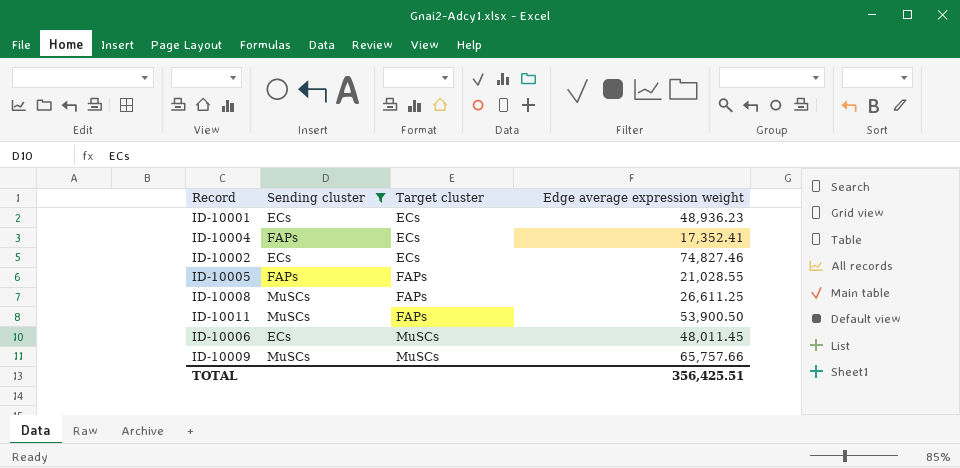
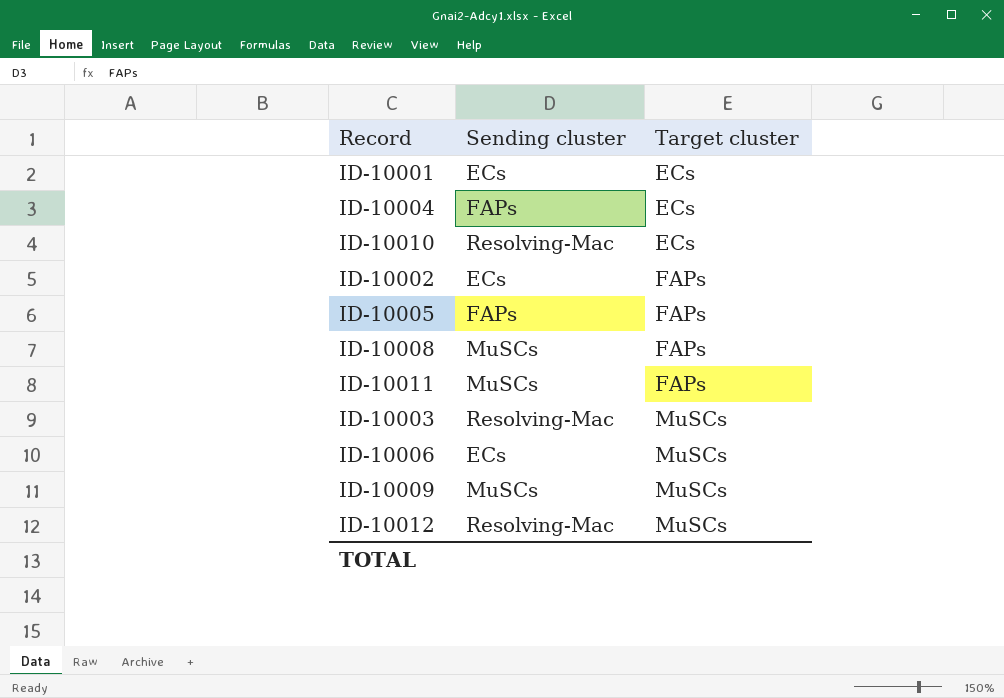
filter: Sending cluster != Resolving-Mac -> none
column Edge average expression weight | position: 4 -> none
ID-10002 | Target cluster: ECs -> FAPs

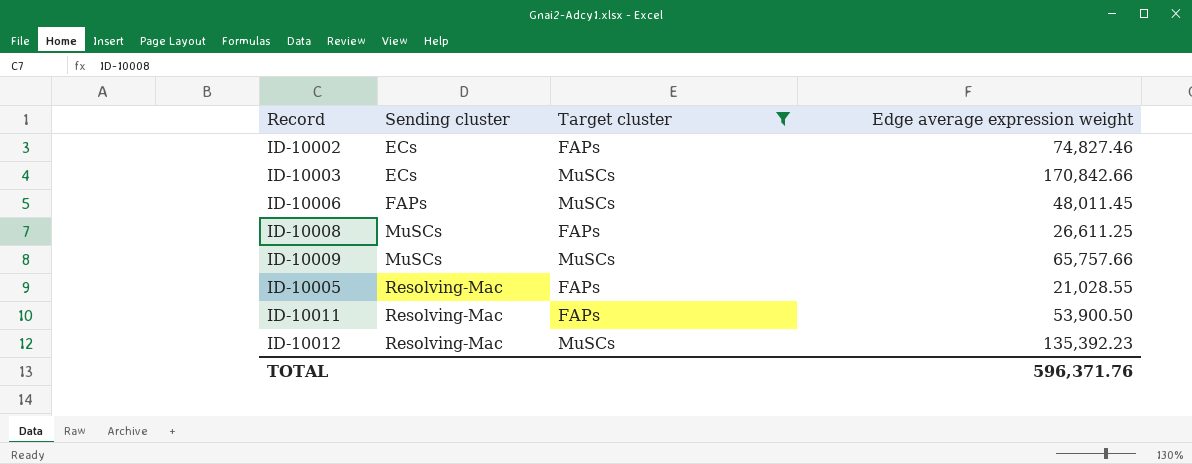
filter: none -> Target cluster != ECs
row order: Target cluster ascending -> Sending cluster ascending
column Edge average expression weight | position: none -> 4
ID-10003 | Sending cluster: Resolving-Mac -> ECs
ID-10006 | Sending cluster: ECs -> FAPs
ID-10005 | Sending cluster: FAPs -> Resolving-Mac
ID-10011 | Sending cluster: MuSCs -> Resolving-Mac

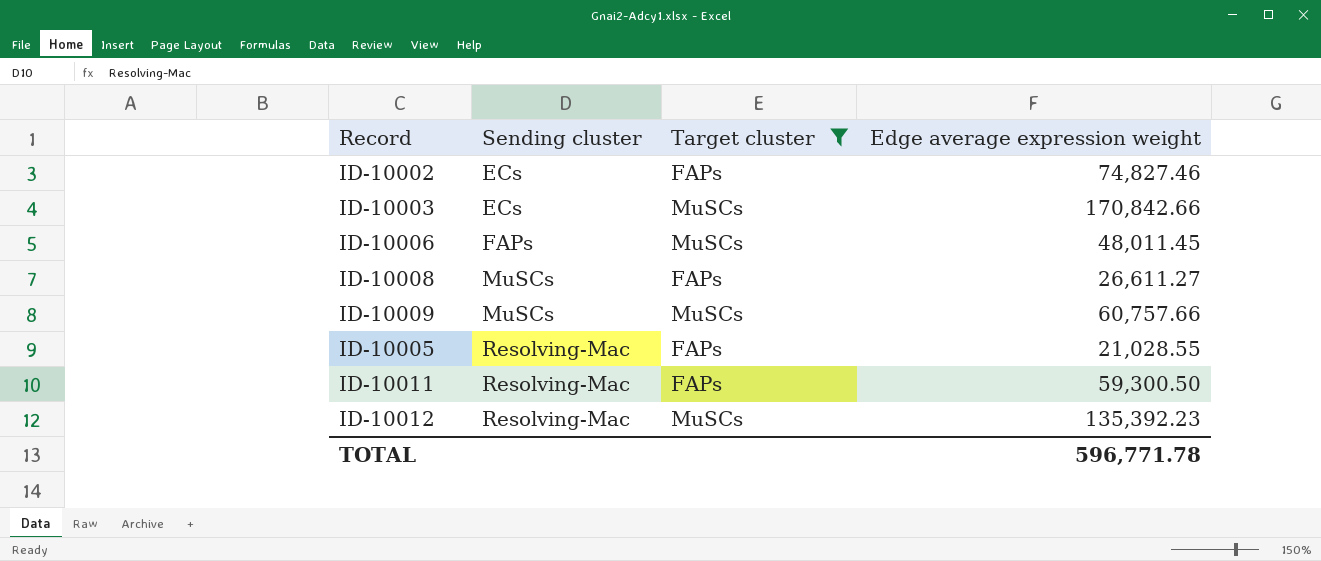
ID-10008 | Edge average expression weight: 26,611.25 -> 26,611.27
ID-10009 | Edge average expression weight: 65,757.66 -> 60,757.66
ID-10011 | Edge average expression weight: 53,900.50 -> 59,300.50
TOTAL | Edge average expression weight: 596,371.76 -> 596,771.78

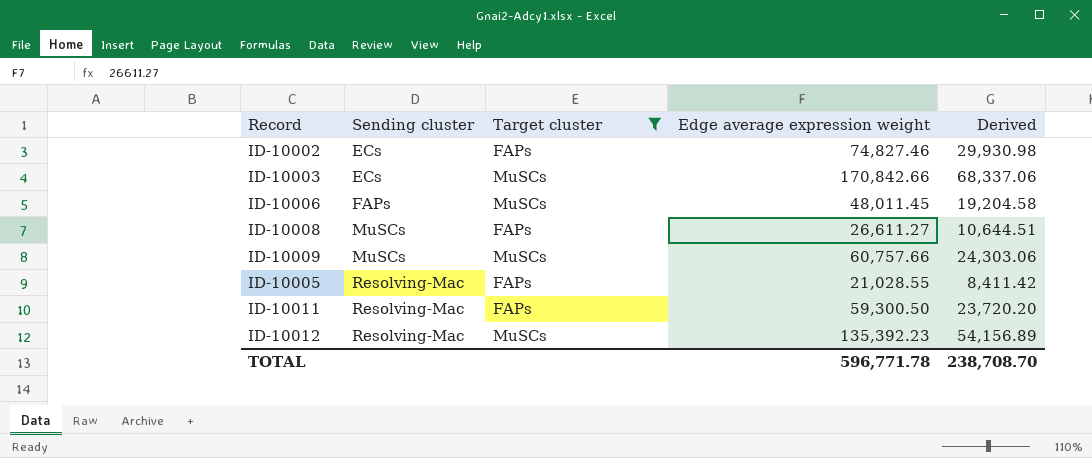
column Derived | formula: none -> [Edge average expression weight] * 0.4

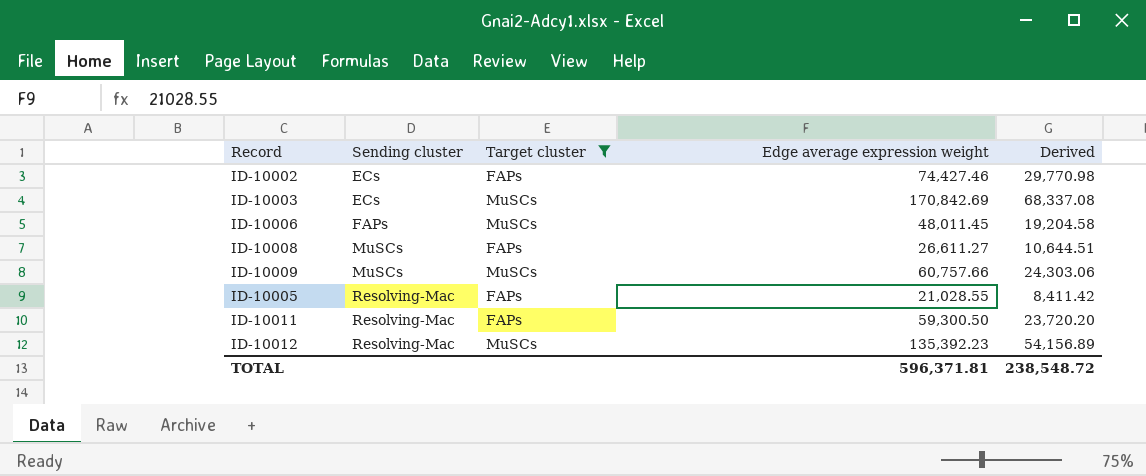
ID-10002 | Edge average expression weight: 74,827.46 -> 74,427.46
ID-10002 | Derived: 29,930.98 -> 29,770.98
ID-10003 | Edge average expression weight: 170,842.66 -> 170,842.69
ID-10003 | Derived: 68,337.06 -> 68,337.08
TOTAL | Edge average expression weight: 596,771.78 -> 596,371.81
TOTAL | Derived: 238,708.70 -> 238,548.72

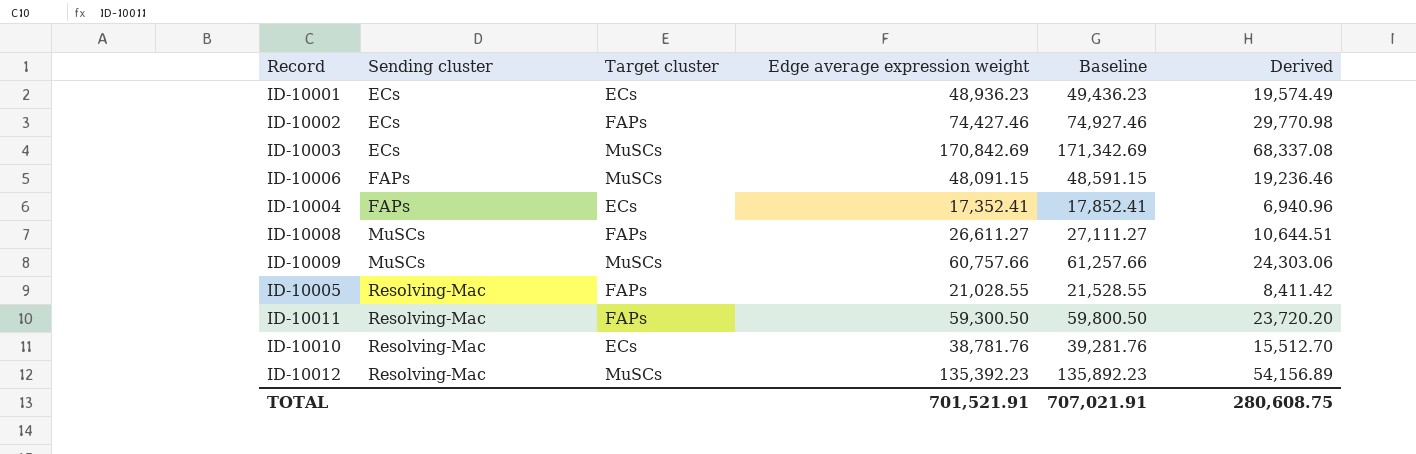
filter: Target cluster != ECs -> none
column Baseline | formula: none -> [Edge average expression weight] + 500
ID-10006 | Edge average expression weight: 48,011.45 -> 48,091.15
ID-10006 | Derived: 19,204.58 -> 19,236.46
TOTAL | Edge average expression weight: 596,371.81 -> 701,521.91
TOTAL | Derived: 238,548.72 -> 280,608.75

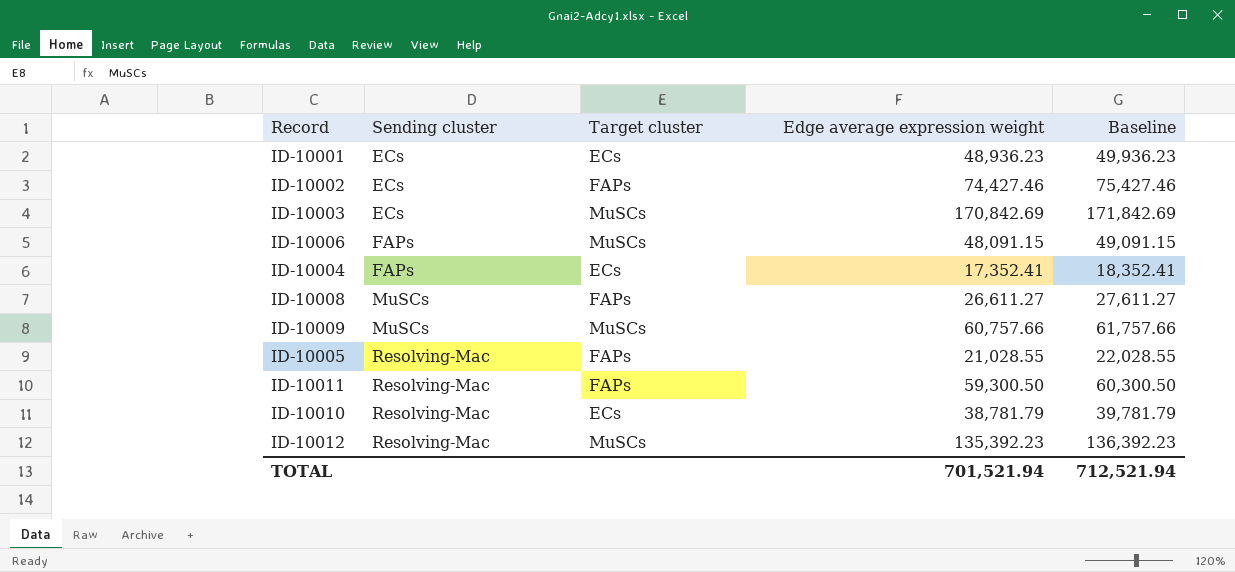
column Derived | formula: [Edge average expression weight] * 0.4 -> none
column Baseline | formula: [Edge average expression weight] + 500 -> [Edge average expression weight] + 1000
ID-10010 | Edge average expression weight: 38,781.76 -> 38,781.79
TOTAL | Edge average expression weight: 701,521.91 -> 701,521.94
TOTAL | Baseline: 707,021.91 -> 712,521.94

